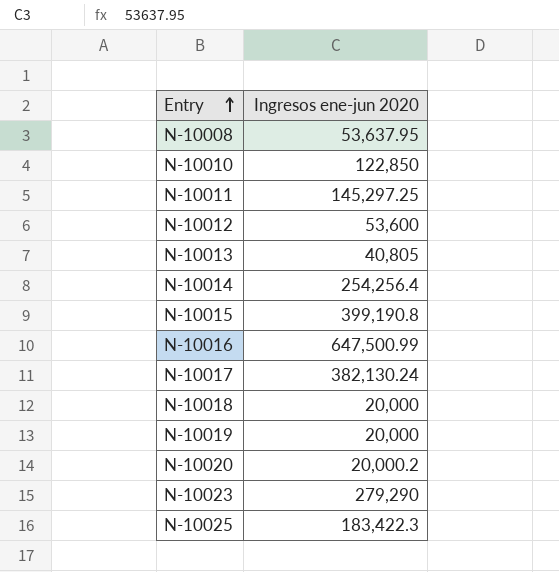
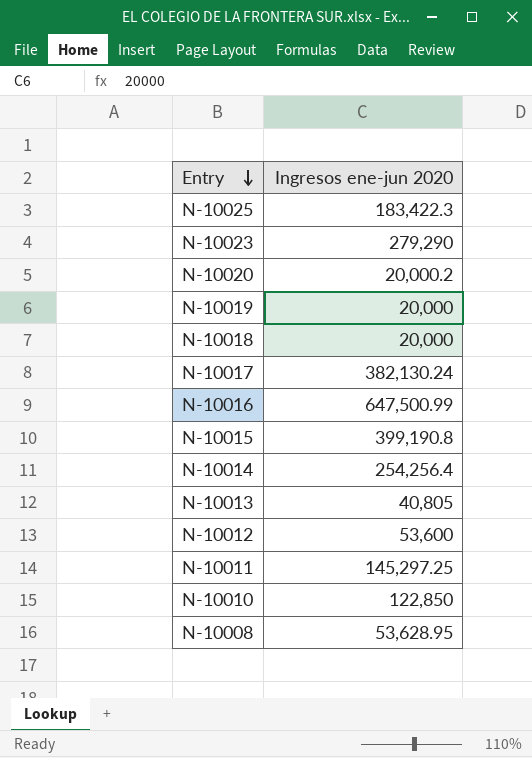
row order: Entry ascending -> Entry descending
N-10008 | Ingresos ene-jun 2020: 53,637.95 -> 53,628.95

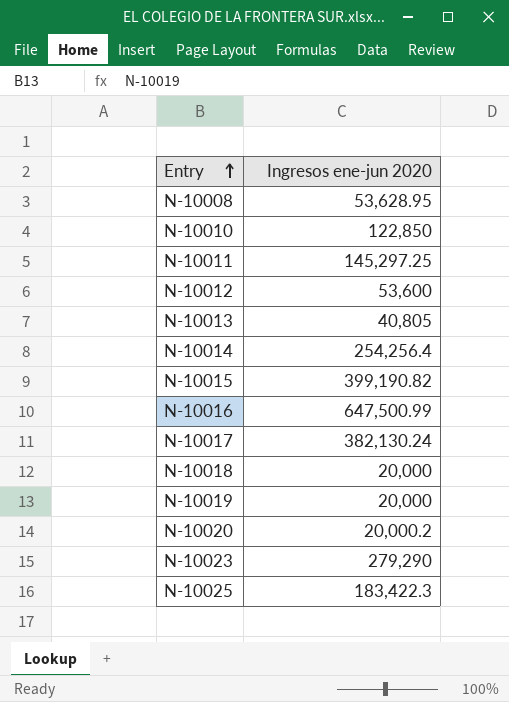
row order: Entry descending -> Entry ascending
N-10015 | Ingresos ene-jun 2020: 399,190.8 -> 399,190.82

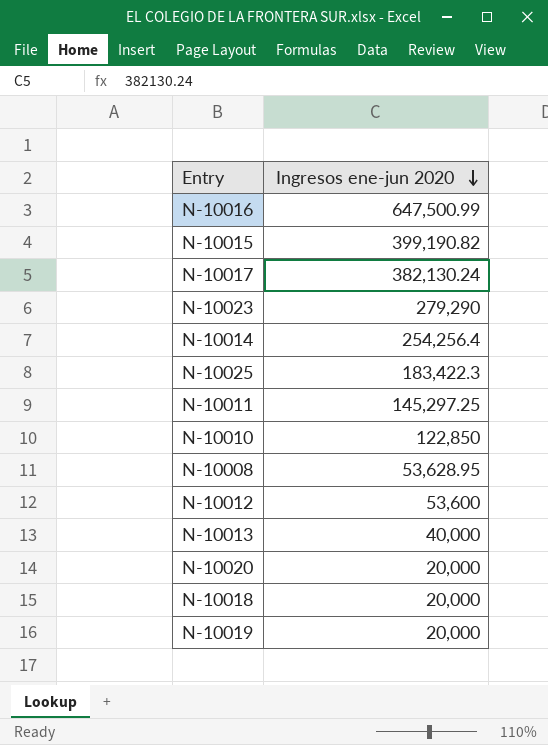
row order: Entry ascending -> Ingresos ene-jun 2020 descending
N-10013 | Ingresos ene-jun 2020: 40,805 -> 40,000
N-10020 | Ingresos ene-jun 2020: 20,000.2 -> 20,000

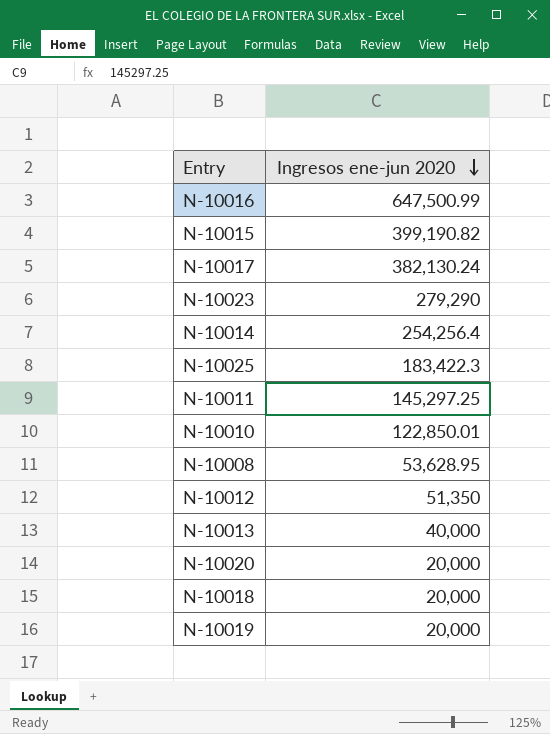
N-10010 | Ingresos ene-jun 2020: 122,850 -> 122,850.01
N-10012 | Ingresos ene-jun 2020: 53,600 -> 51,350

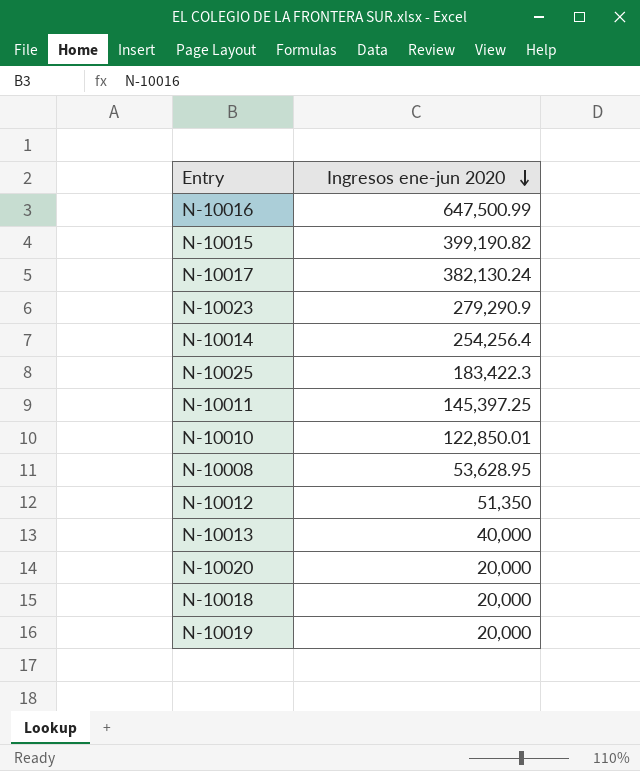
N-10023 | Ingresos ene-jun 2020: 279,290 -> 279,290.9
N-10011 | Ingresos ene-jun 2020: 145,297.25 -> 145,397.25

